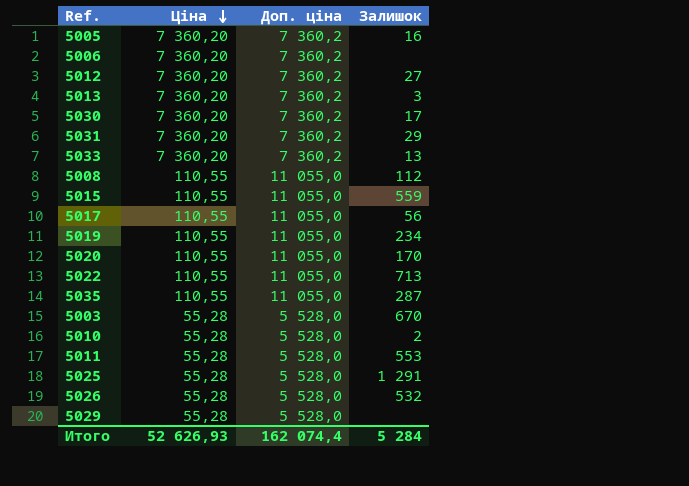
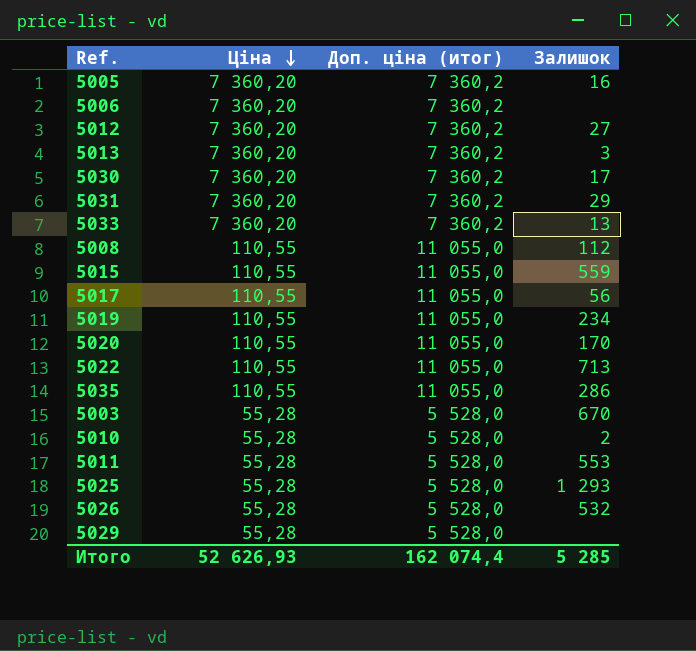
column name: Доп. ціна -> Доп. ціна (итог)
5035 | Залишок: 287 -> 286
5025 | Залишок: 1 291 -> 1 293
Итого | Залишок: 5 284 -> 5 285

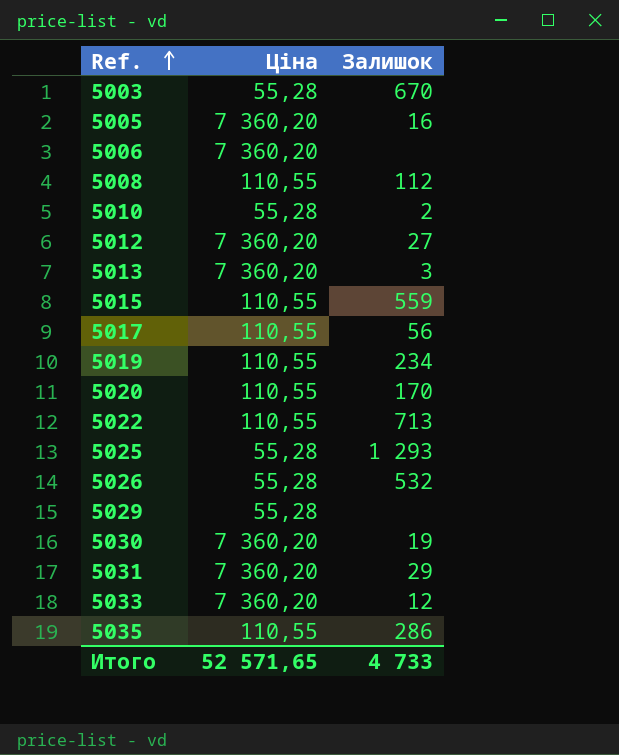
row order: Ціна descending -> Ref. ascending
column Доп. ціна (итог) | position: 3 -> none
row 5011: 55,28 | 5 528,0 | 553 -> none
5030 | Залишок: 17 -> 19
5033 | Залишок: 13 -> 12
Итого | Ціна: 52 626,93 -> 52 571,65
Итого | Залишок: 5 285 -> 4 733

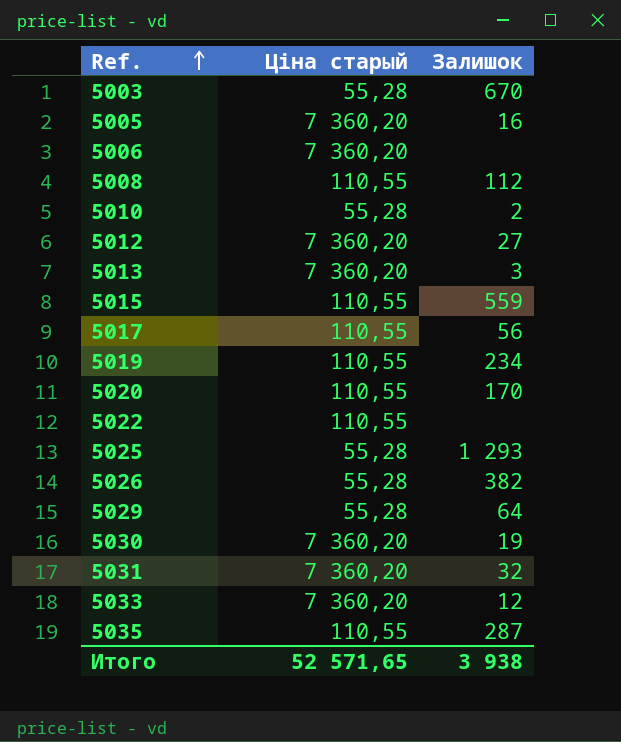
column name: Ціна -> Ціна старый
5022 | Залишок: 713 -> none
5026 | Залишок: 532 -> 382
5029 | Залишок: none -> 64
5031 | Залишок: 29 -> 32
5035 | Залишок: 286 -> 287
Итого | Залишок: 4 733 -> 3 938

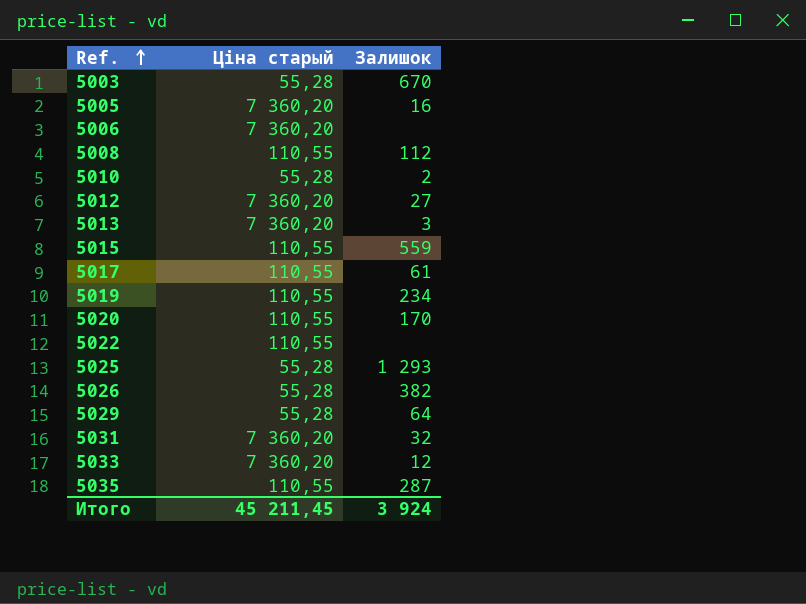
row 5030: 7 360,20 | 19 -> none
5017 | Залишок: 56 -> 61
Итого | Ціна старый: 52 571,65 -> 45 211,45
Итого | Залишок: 3 938 -> 3 924

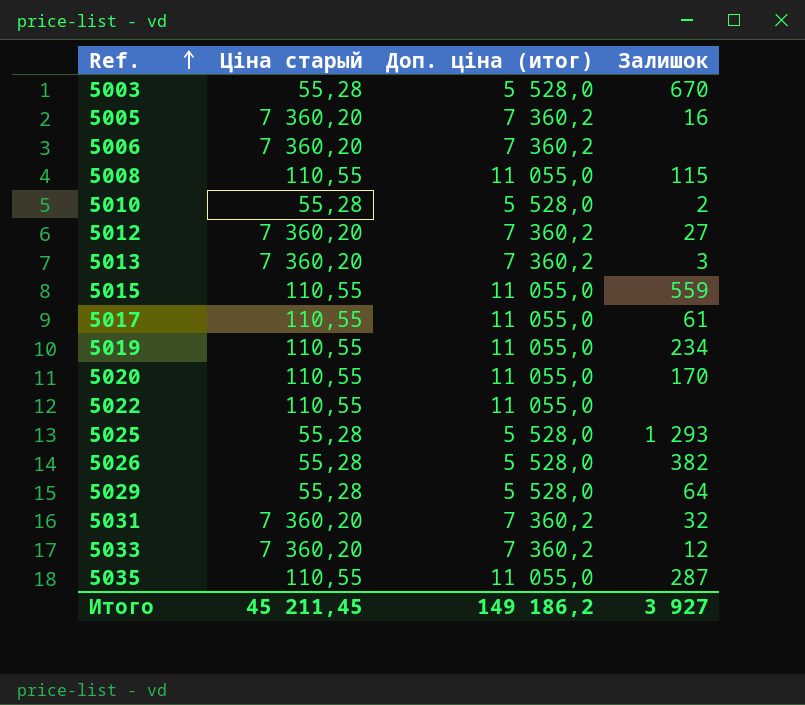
column Доп. ціна (итог) | position: none -> 3
5008 | Залишок: 112 -> 115
Итого | Залишок: 3 924 -> 3 927

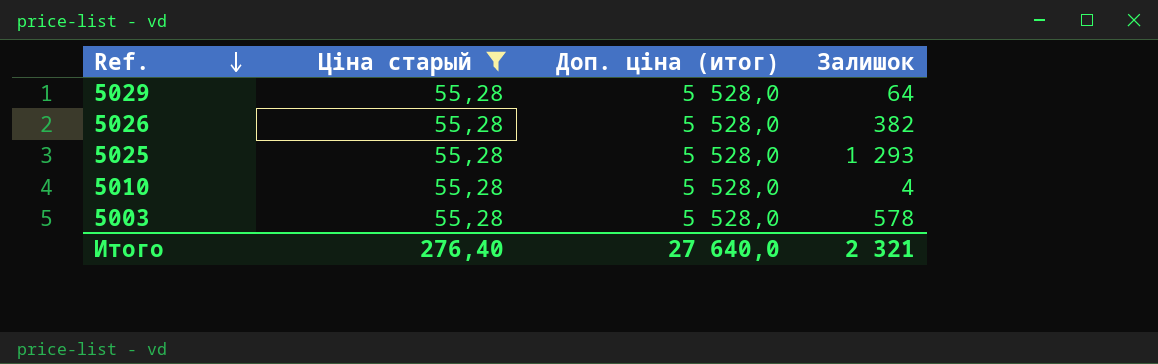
filter: none -> Ціна старый = 55,28
row order: Ref. ascending -> Ref. descending
5010 | Залишок: 2 -> 4
5003 | Залишок: 670 -> 578
Итого | Ціна старый: 45 211,45 -> 276,40
Итого | Доп. ціна (итог): 149 186,2 -> 27 640,0
Итого | Залишок: 3 927 -> 2 321

